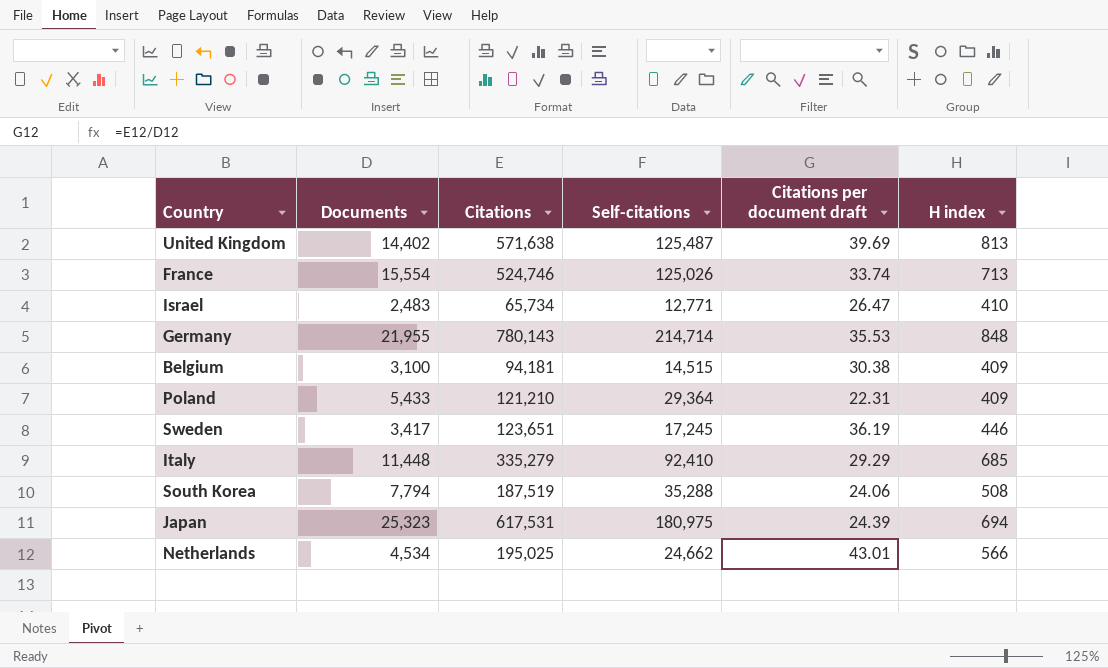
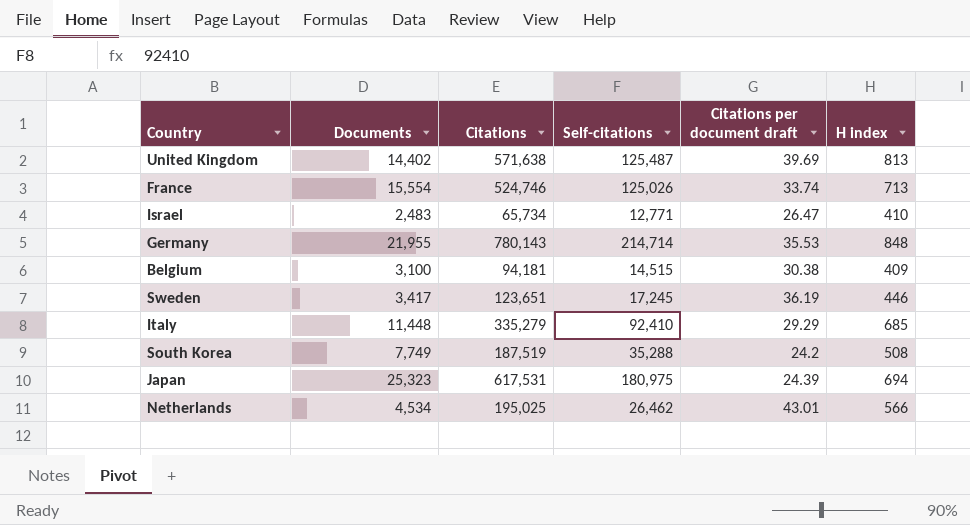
row Poland: 5,433 | 121,210 | 29,364 | 22.31 | 409 -> none
South Korea | Documents: 7,794 -> 7,749
South Korea | Citations per document draft: 24.06 -> 24.2
Netherlands | Self-citations: 24,662 -> 26,462

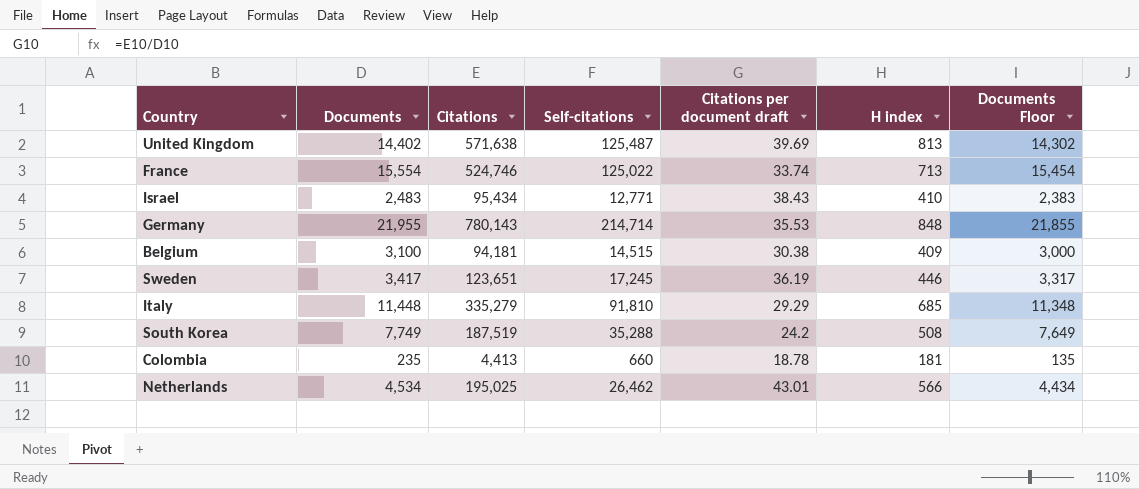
column Documents Floor | formula: none -> [Documents] - 100
row Japan: 25,323 | 617,531 | 180,975 | 24.39 | 694 -> none
France | Self-citations: 125,026 -> 125,022
Israel | Citations: 65,734 -> 95,434
Israel | Citations per document draft: 26.47 -> 38.43
Italy | Self-citations: 92,410 -> 91,810
row Colombia: none -> 235 | 4,413 | 660 | 18.78 | 181 | 135

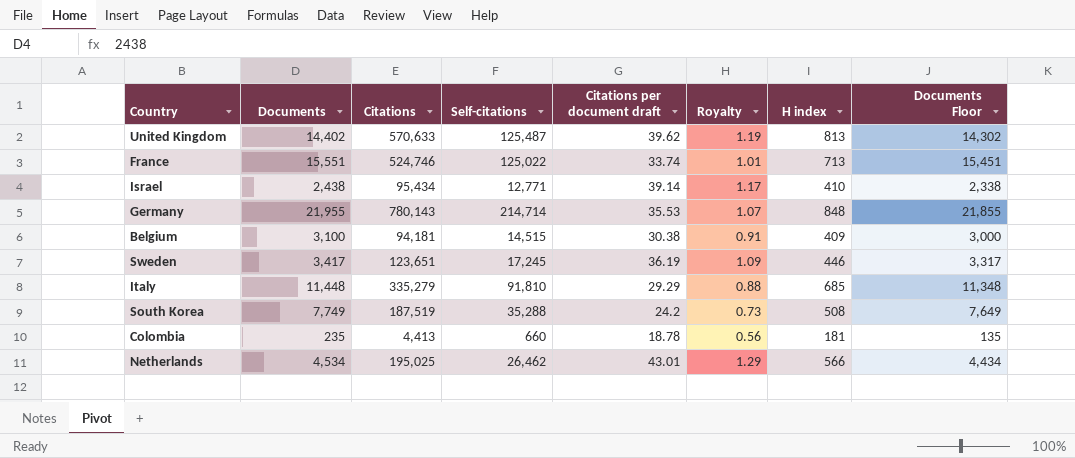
column Royalty | formula: none -> [Citations per document draft] * 0.03
United Kingdom | Citations: 571,638 -> 570,633
United Kingdom | Citations per document draft: 39.69 -> 39.62
France | Documents: 15,554 -> 15,551
France | Documents Floor: 15,454 -> 15,451
Israel | Documents: 2,483 -> 2,438
Israel | Citations per document draft: 38.43 -> 39.14
Israel | Documents Floor: 2,383 -> 2,338

